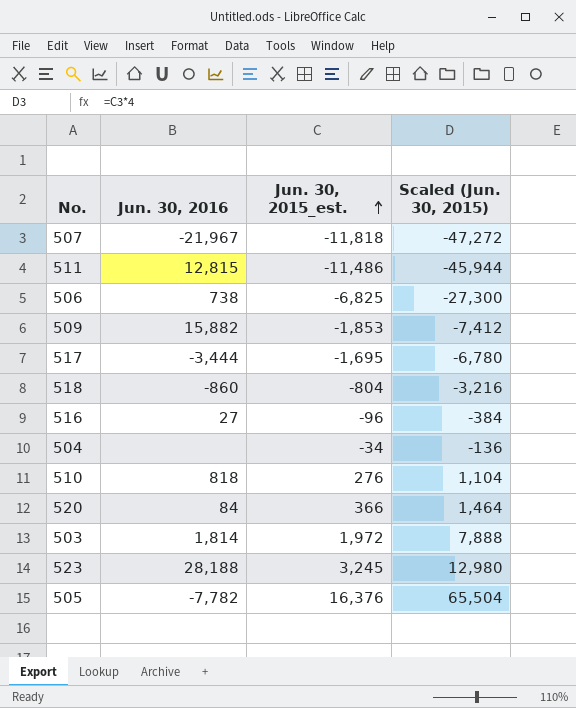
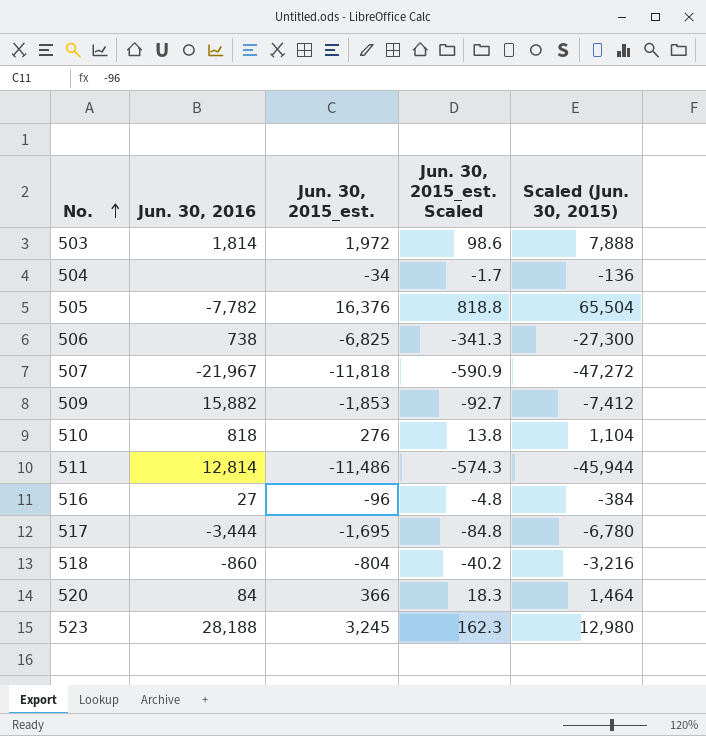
row order: Jun. 30, 2015_est. ascending -> No. ascending
column Jun. 30, 2015_est. Scaled | formula: none -> [Jun. 30, 2015_est.] * 0.05
511 | Jun. 30, 2016: 12,815 -> 12,814

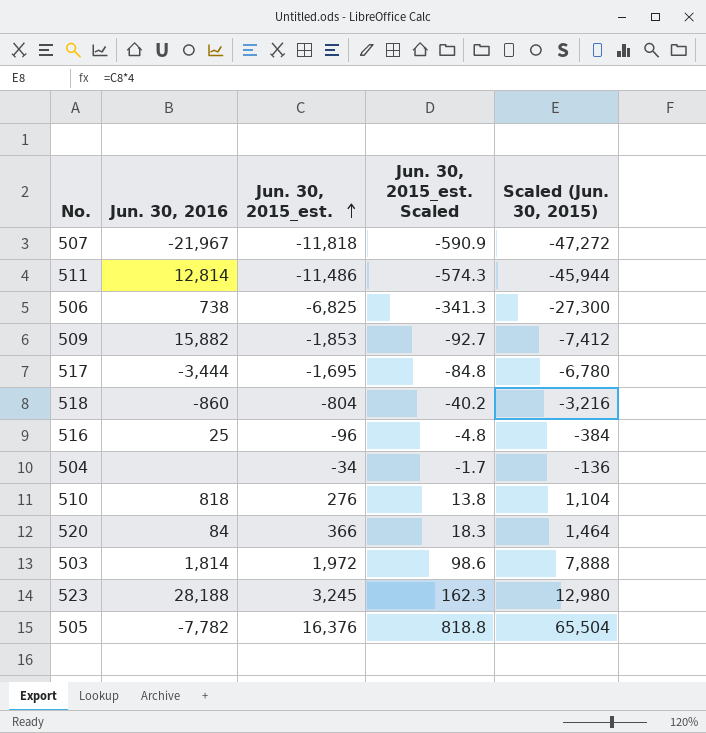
row order: No. ascending -> Jun. 30, 2015_est. ascending
516 | Jun. 30, 2016: 27 -> 25

